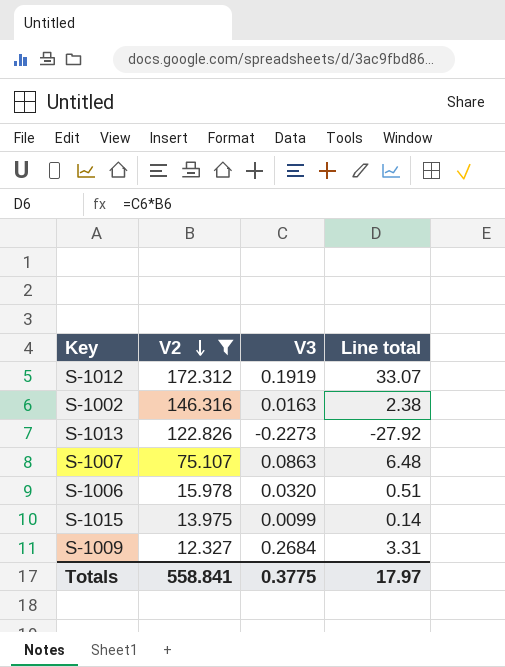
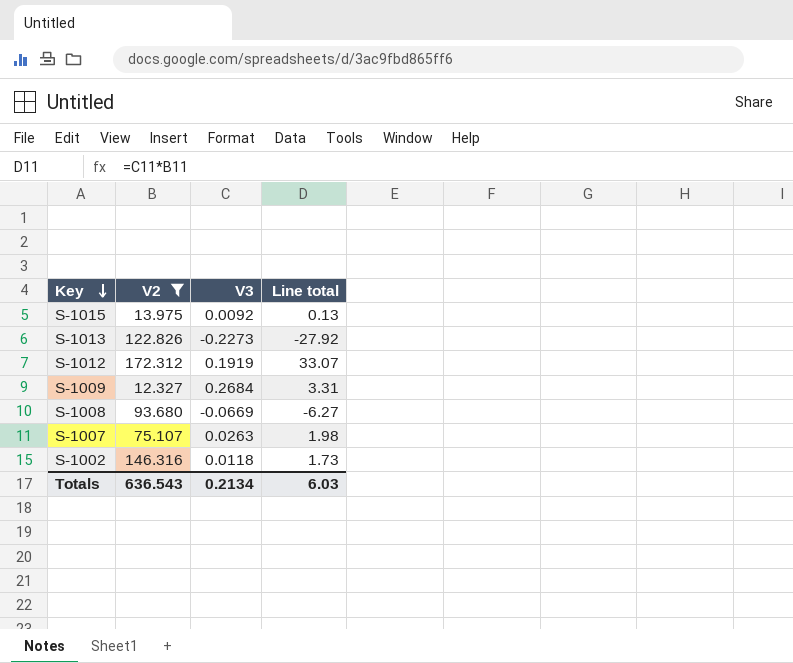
row order: V2 descending -> Key descending
row S-1006: 15.978 | 0.0320 | 0.51 -> none
S-1015 | V3: 0.0099 -> 0.0092
S-1015 | Line total: 0.14 -> 0.13
row S-1008: none -> 93.680 | -0.0669 | -6.27
S-1007 | V3: 0.0863 -> 0.0263
S-1007 | Line total: 6.48 -> 1.98
S-1002 | V3: 0.0163 -> 0.0118
S-1002 | Line total: 2.38 -> 1.73
Totals | V2: 558.841 -> 636.543
Totals | V3: 0.3775 -> 0.2134
Totals | Line total: 17.97 -> 6.03

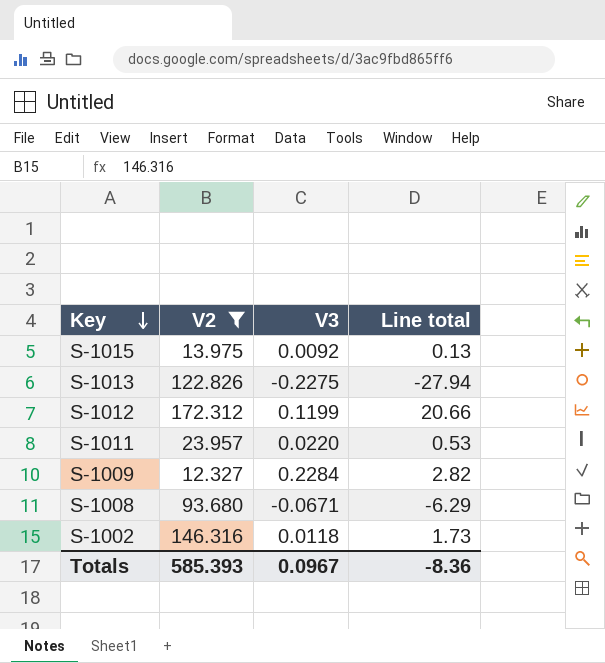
row S-1007: 75.107 | 0.0263 | 1.98 -> none
S-1013 | V3: -0.2273 -> -0.2275
S-1013 | Line total: -27.92 -> -27.94
S-1012 | V3: 0.1919 -> 0.1199
S-1012 | Line total: 33.07 -> 20.66
row S-1011: none -> 23.957 | 0.0220 | 0.53
S-1009 | V3: 0.2684 -> 0.2284
S-1009 | Line total: 3.31 -> 2.82
S-1008 | V3: -0.0669 -> -0.0671
S-1008 | Line total: -6.27 -> -6.29
Totals | V2: 636.543 -> 585.393
Totals | V3: 0.2134 -> 0.0967
Totals | Line total: 6.03 -> -8.36

